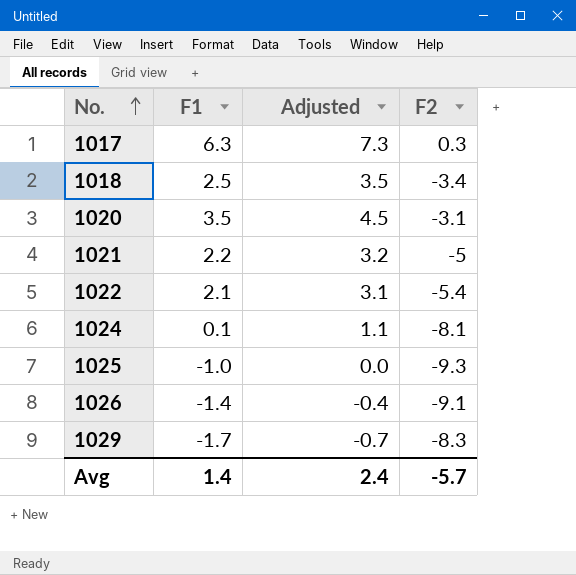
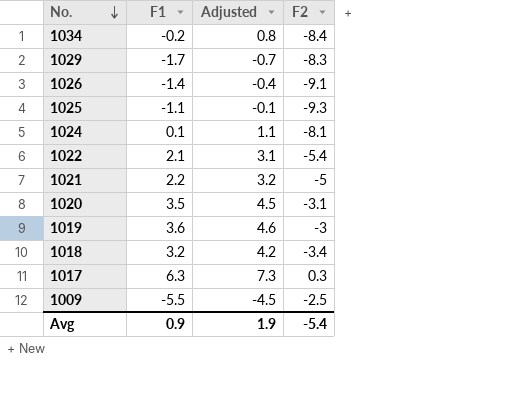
row order: No. ascending -> No. descending
row 1034: none -> -0.2 | 0.8 | -8.4
1025 | F1: -1.0 -> -1.1
1025 | Adjusted: 0.0 -> -0.1
row 1019: none -> 3.6 | 4.6 | -3
1018 | F1: 2.5 -> 3.2
1018 | Adjusted: 3.5 -> 4.2
row 1009: none -> -5.5 | -4.5 | -2.5
Avg | F1: 1.4 -> 0.9
Avg | Adjusted: 2.4 -> 1.9
Avg | F2: -5.7 -> -5.4

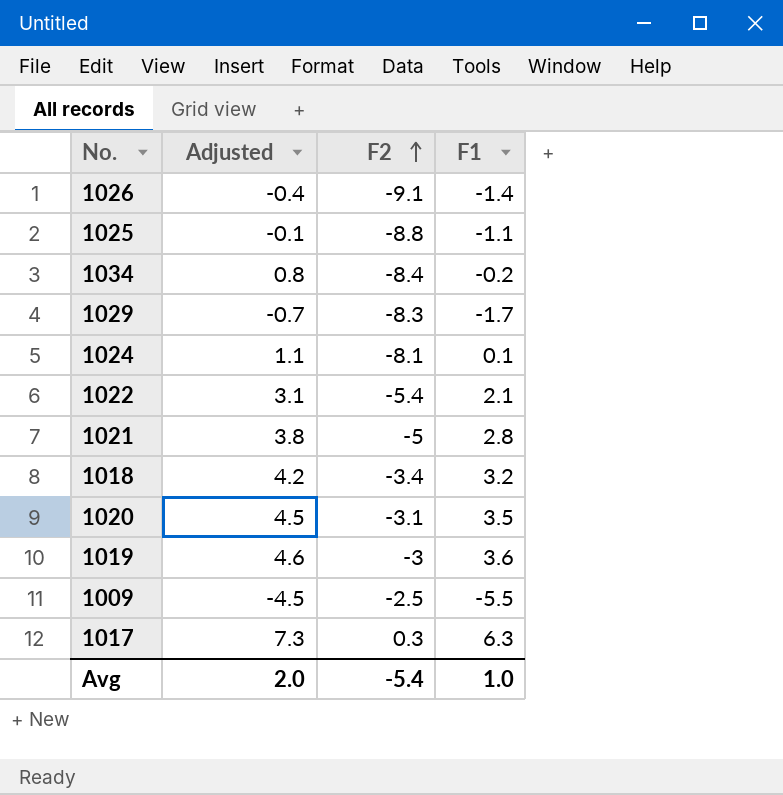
row order: No. descending -> F2 ascending
column F1 | position: 2 -> 4
1025 | F2: -9.3 -> -8.8
1021 | Adjusted: 3.2 -> 3.8
1021 | F1: 2.2 -> 2.8
Avg | Adjusted: 1.9 -> 2.0
Avg | F1: 0.9 -> 1.0

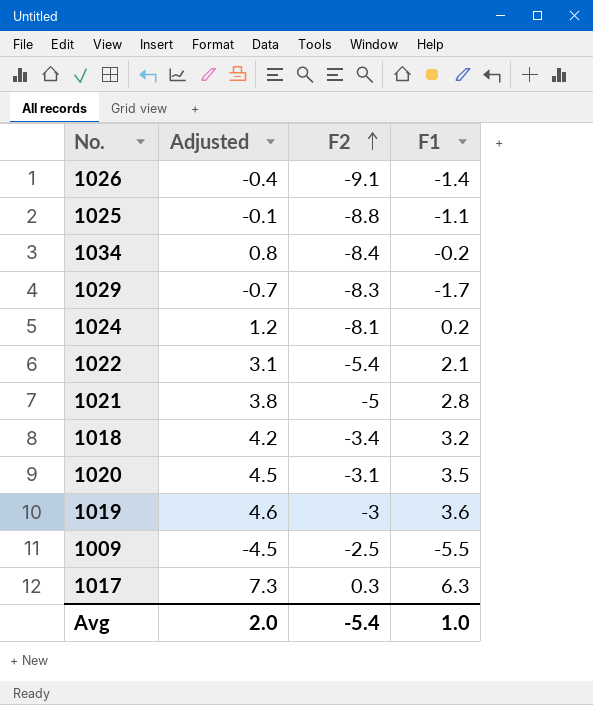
1024 | Adjusted: 1.1 -> 1.2
1024 | F1: 0.1 -> 0.2

